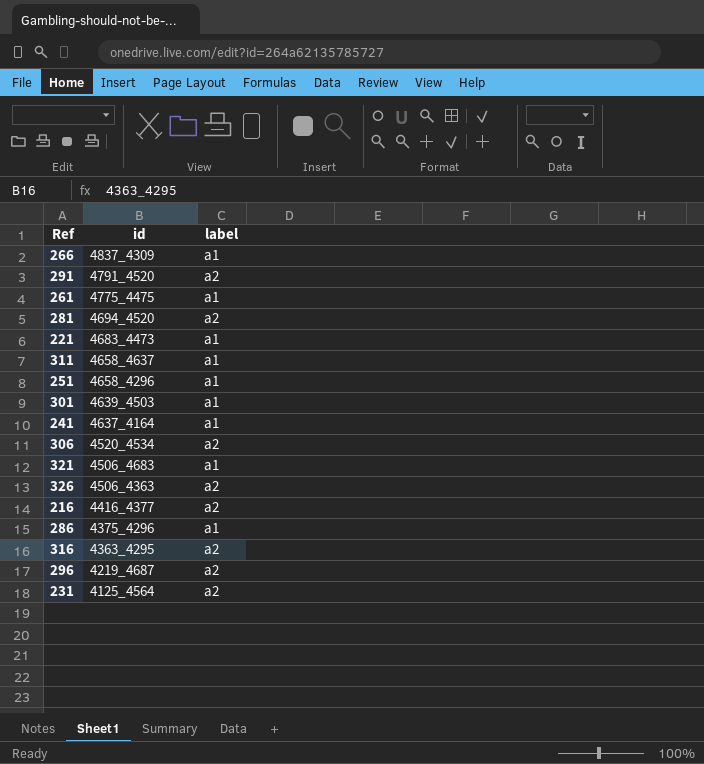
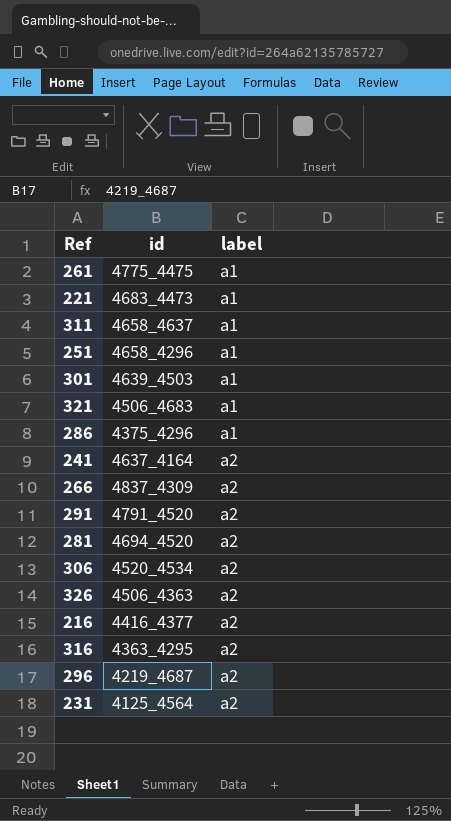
row order: id descending -> label ascending
241 | label: a1 -> a2
266 | label: a1 -> a2

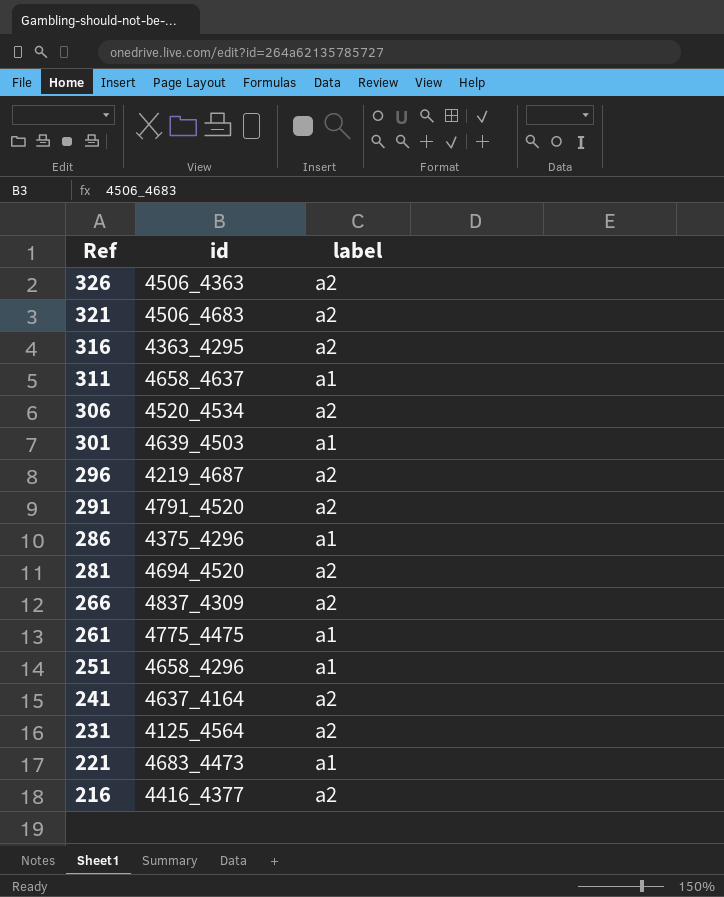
row order: label ascending -> Ref descending
321 | label: a1 -> a2

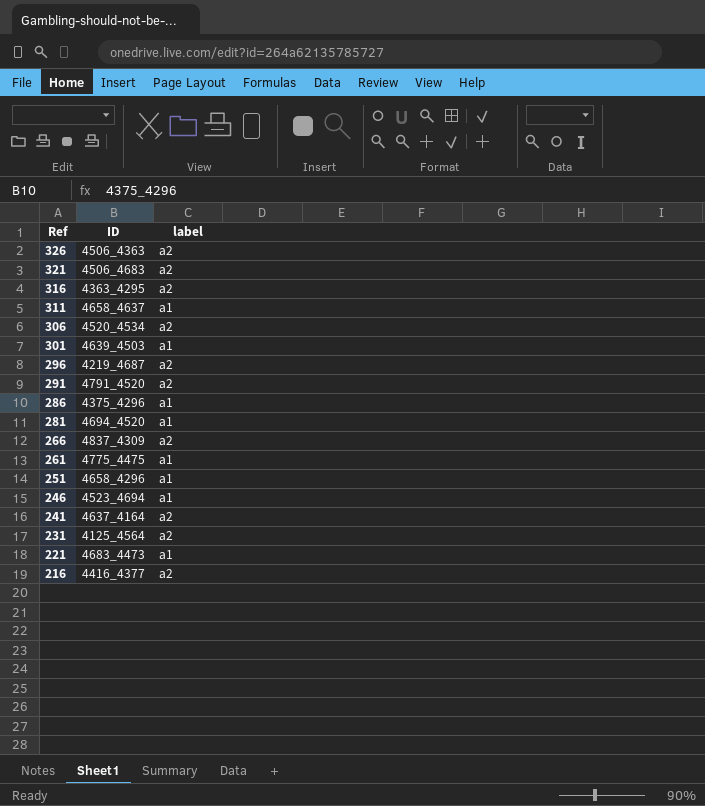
column name: id -> ID
281 | label: a2 -> a1
row 246: none -> 4523_4694 | a1

